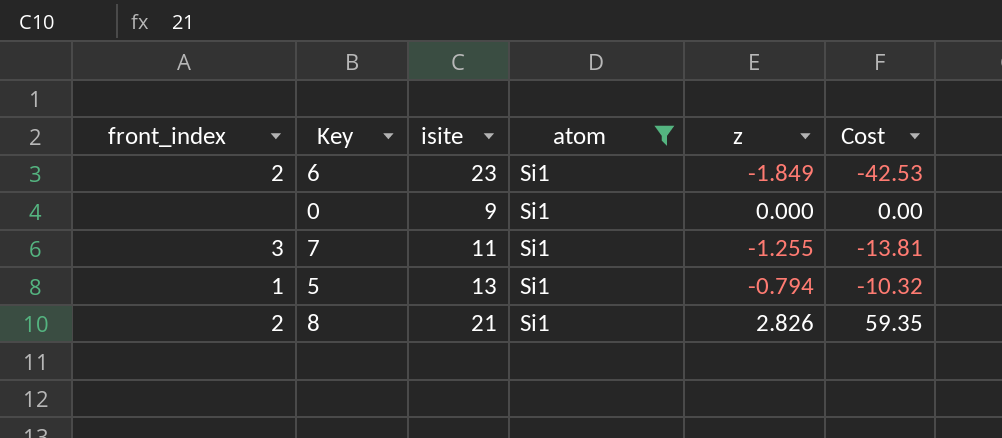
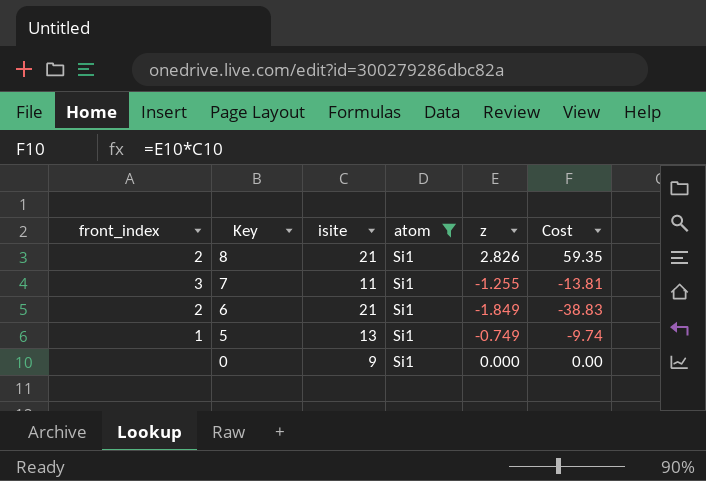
row order: none -> Key descending
6 | isite: 23 -> 21
6 | Cost: -42.53 -> -38.83
5 | z: -0.794 -> -0.749
5 | Cost: -10.32 -> -9.74

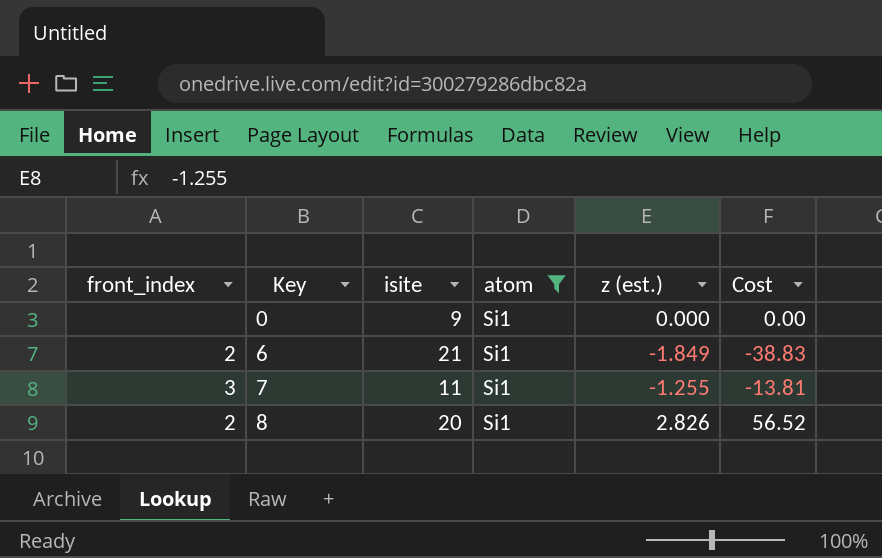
row order: Key descending -> Key ascending
column name: z -> z (est.)
row 5: 1 | 13 | Si1 | -0.749 | -9.74 -> none
8 | isite: 21 -> 20
8 | Cost: 59.35 -> 56.52

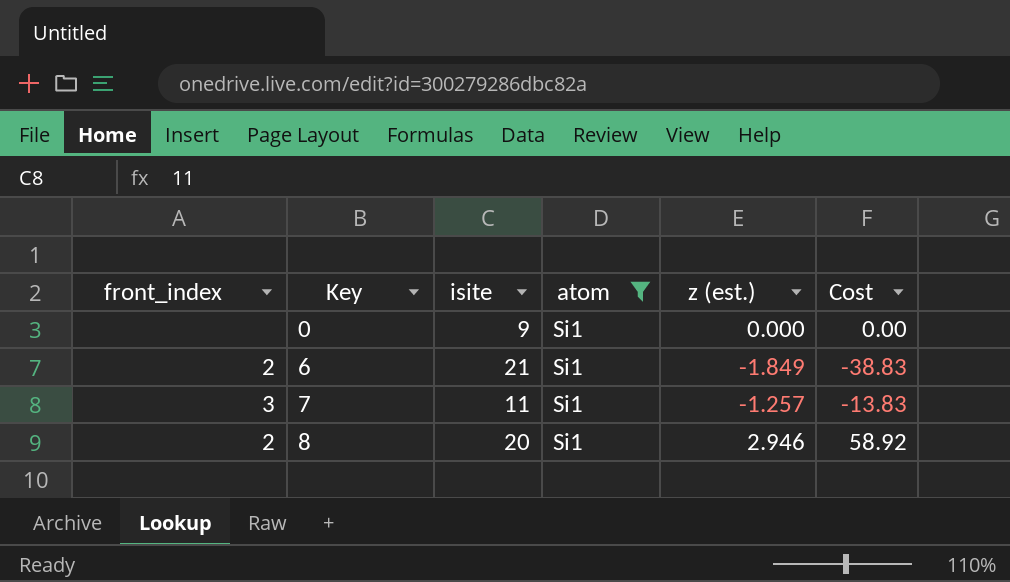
7 | z (est.): -1.255 -> -1.257
7 | Cost: -13.81 -> -13.83
8 | z (est.): 2.826 -> 2.946
8 | Cost: 56.52 -> 58.92

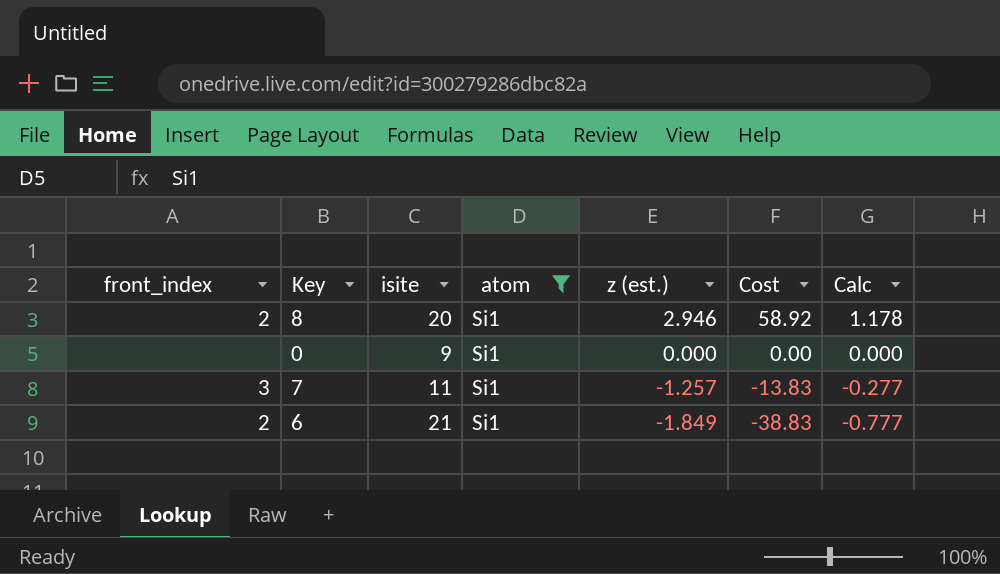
row order: Key ascending -> z (est.) descending
column Calc | formula: none -> [Cost] * 0.02

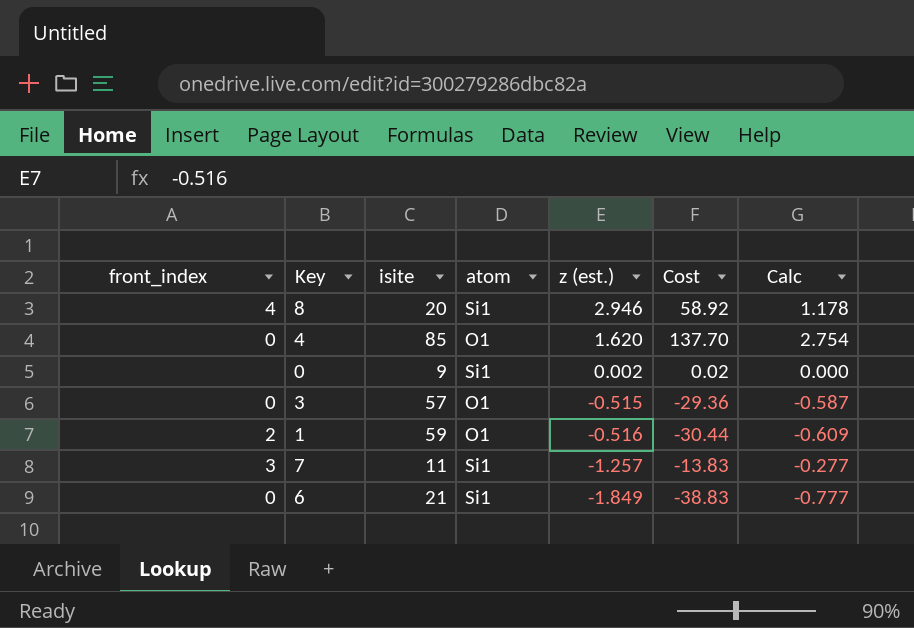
filter: atom = Si1 -> none
8 | front_index: 2 -> 4
0 | z (est.): 0.000 -> 0.002
0 | Cost: 0.00 -> 0.02
6 | front_index: 2 -> 0

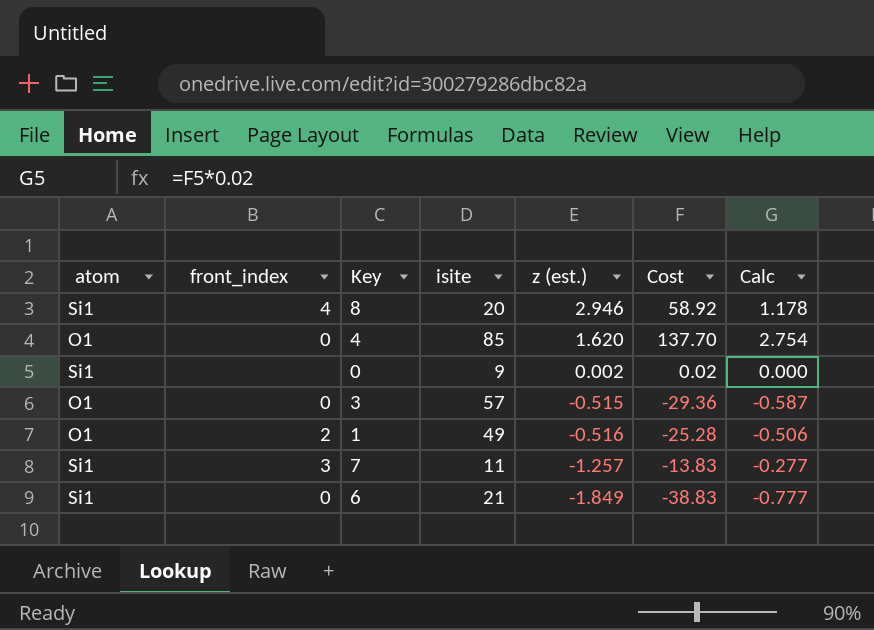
column atom | position: 4 -> 1
1 | isite: 59 -> 49
1 | Cost: -30.44 -> -25.28
1 | Calc: -0.609 -> -0.506

